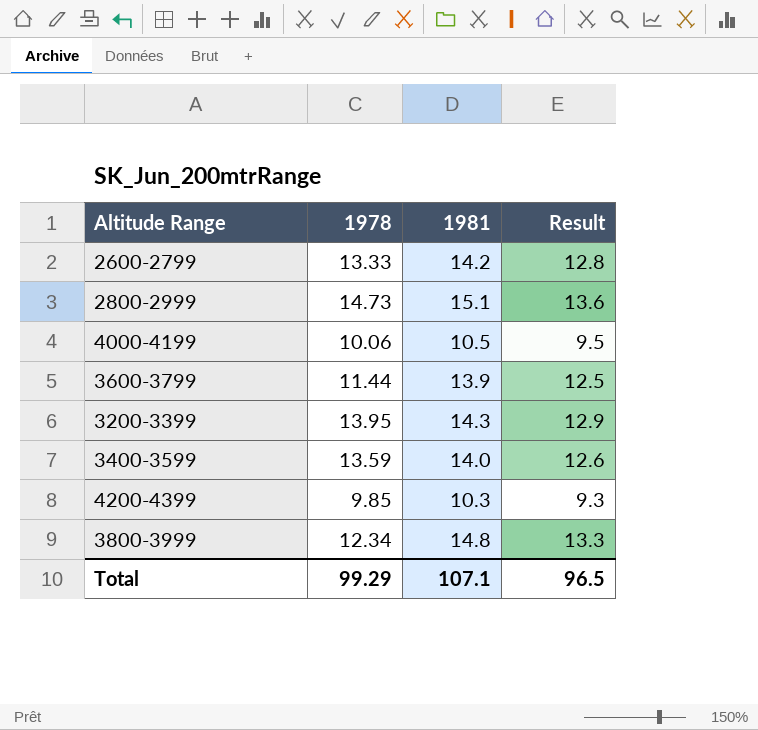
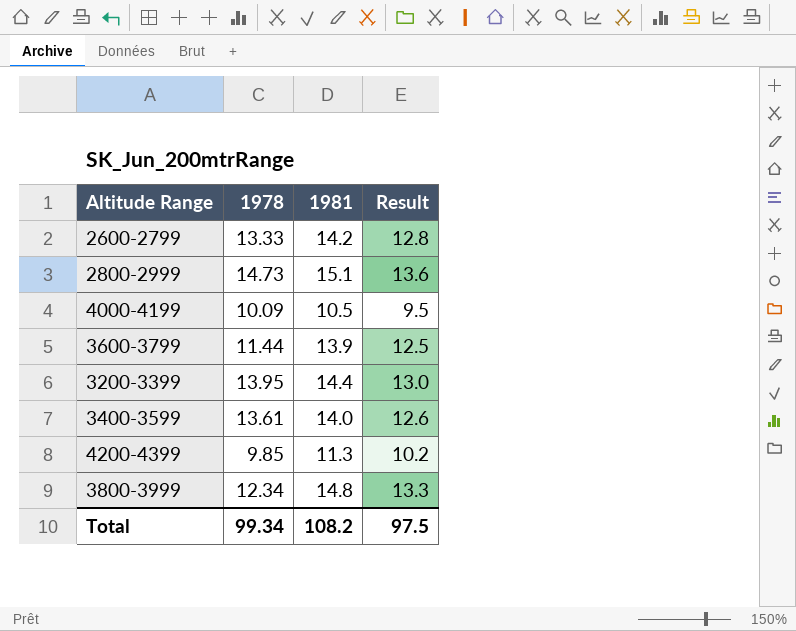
4000-4199 | 1978: 10.06 -> 10.09
3200-3399 | 1981: 14.3 -> 14.4
3200-3399 | Result: 12.9 -> 13.0
3400-3599 | 1978: 13.59 -> 13.61
4200-4399 | 1981: 10.3 -> 11.3
4200-4399 | Result: 9.3 -> 10.2
Total | 1978: 99.29 -> 99.34
Total | 1981: 107.1 -> 108.2
Total | Result: 96.5 -> 97.5

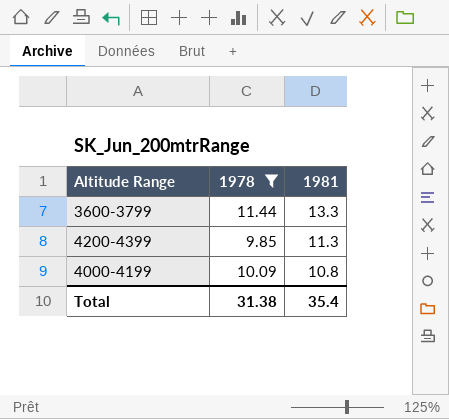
filter: none -> 1978 <= 11.44
row order: none -> 1981 descending
column Result | formula: [1981] * 0.9 -> none
3600-3799 | 1981: 13.9 -> 13.3
4000-4199 | 1981: 10.5 -> 10.8
Total | 1978: 99.34 -> 31.38
Total | 1981: 108.2 -> 35.4

